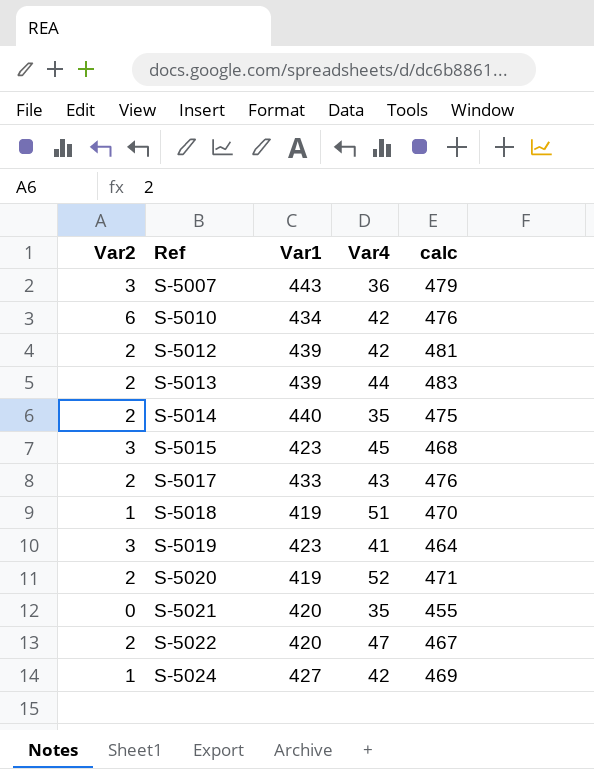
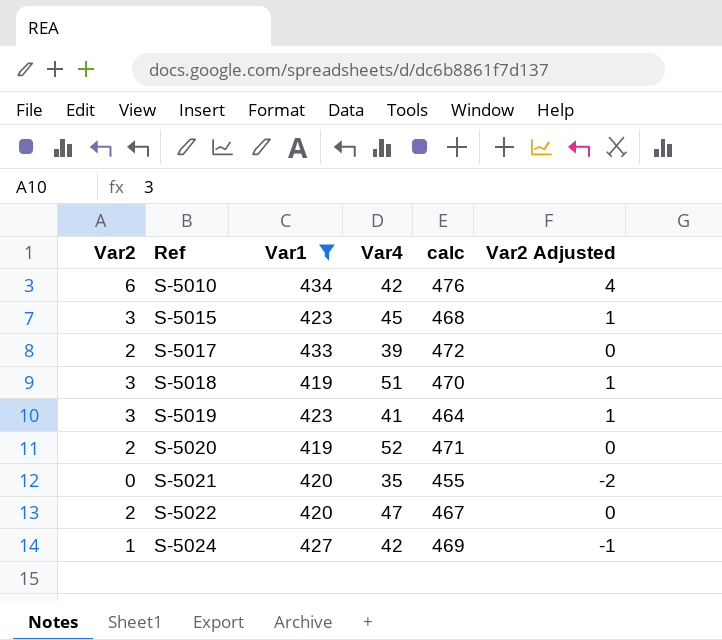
filter: none -> Var1 <= 434
column Var2 Adjusted | formula: none -> [Var2] - 2
S-5017 | Var4: 43 -> 39
S-5017 | calc: 476 -> 472
S-5018 | Var2: 1 -> 3

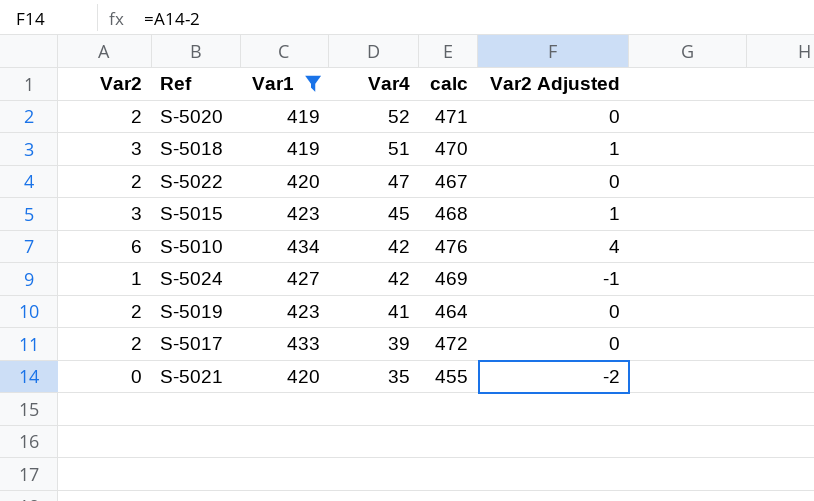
row order: Ref ascending -> Var4 descending
S-5019 | Var2: 3 -> 2
S-5019 | Var2 Adjusted: 1 -> 0

